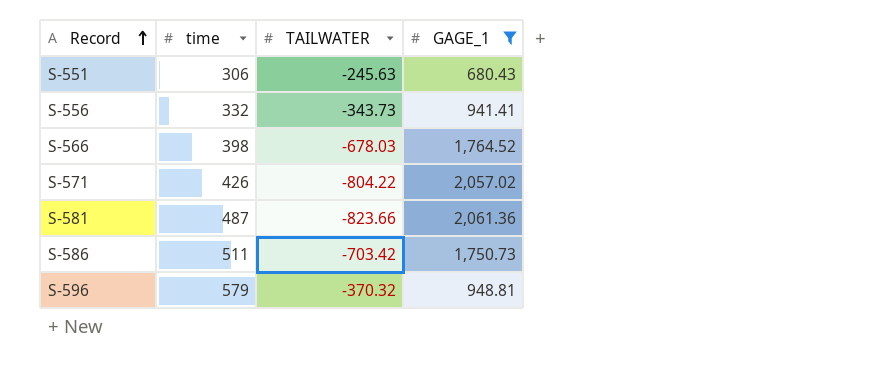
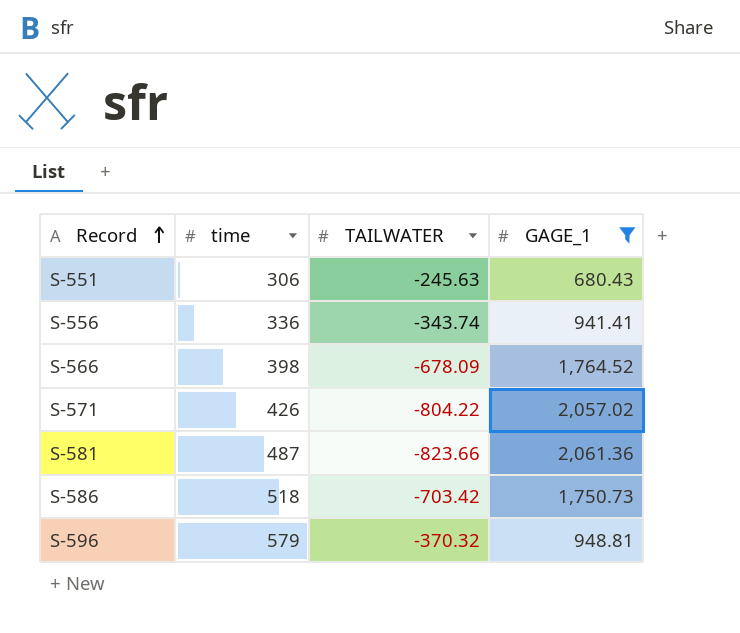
S-556 | time: 332 -> 336
S-556 | TAILWATER: -343.73 -> -343.74
S-566 | TAILWATER: -678.03 -> -678.09
S-586 | time: 511 -> 518

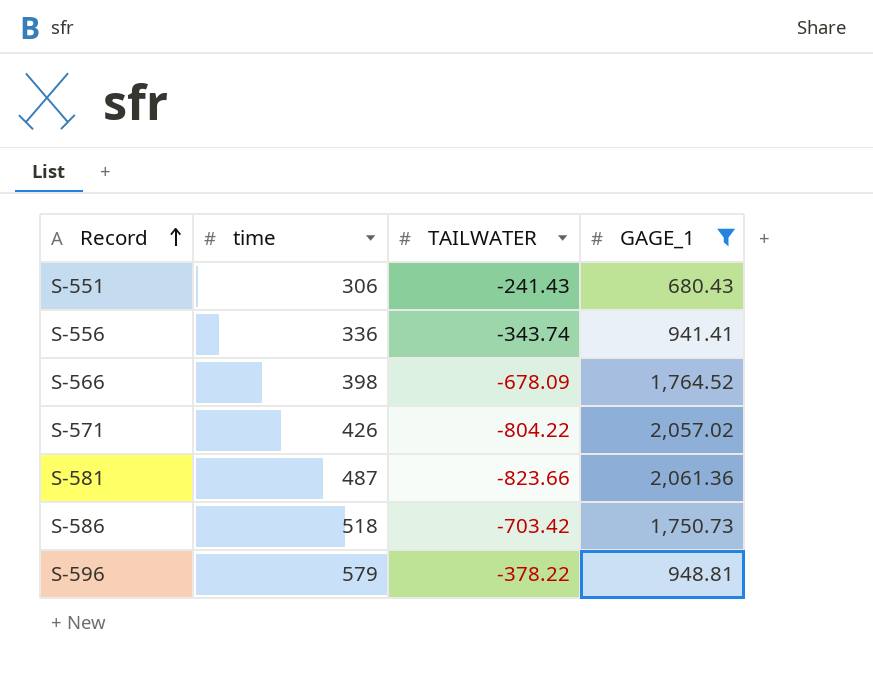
S-551 | TAILWATER: -245.63 -> -241.43
S-596 | TAILWATER: -370.32 -> -378.22

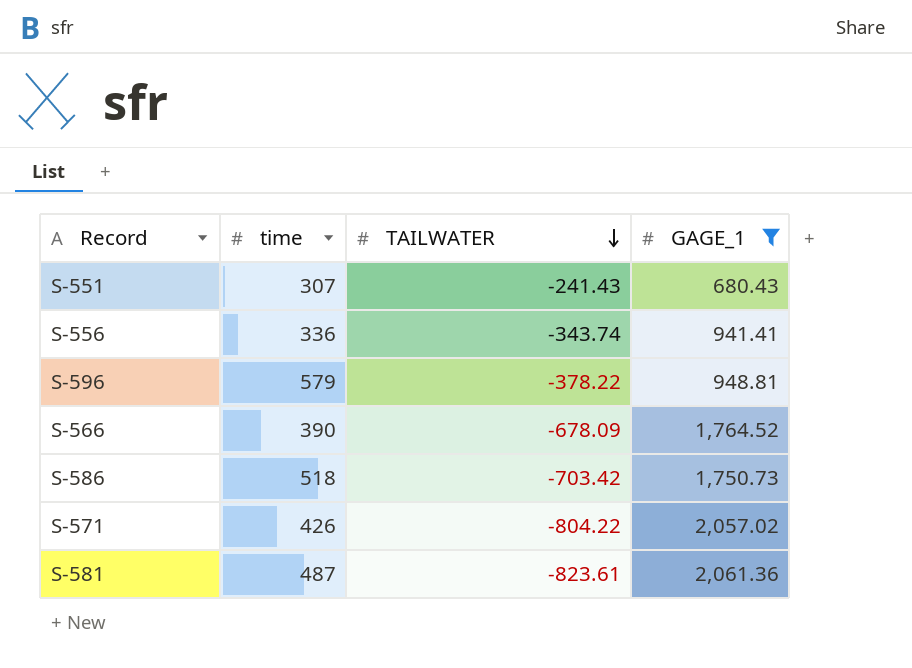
row order: Record ascending -> TAILWATER descending
S-551 | time: 306 -> 307
S-566 | time: 398 -> 390
S-581 | TAILWATER: -823.66 -> -823.61

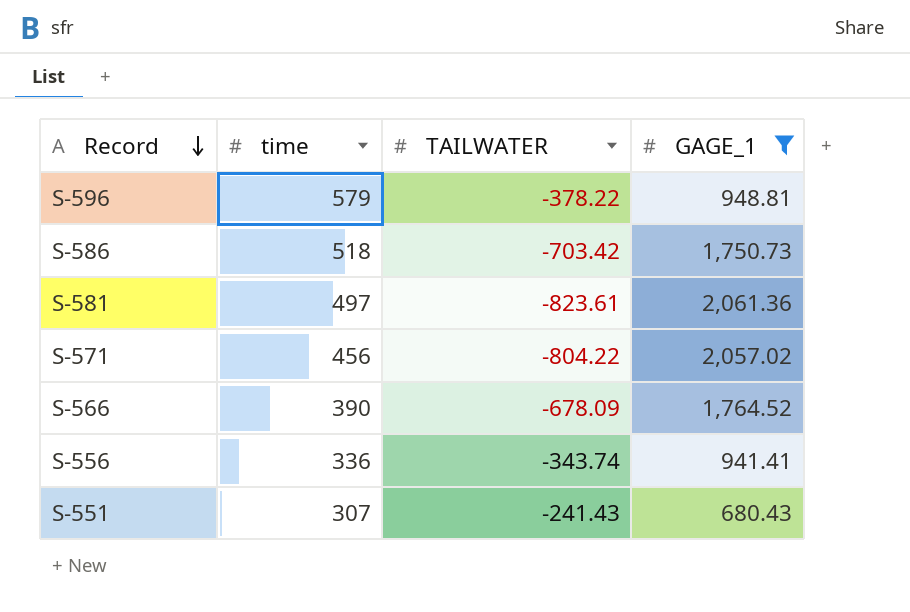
row order: TAILWATER descending -> Record descending
S-581 | time: 487 -> 497
S-571 | time: 426 -> 456

